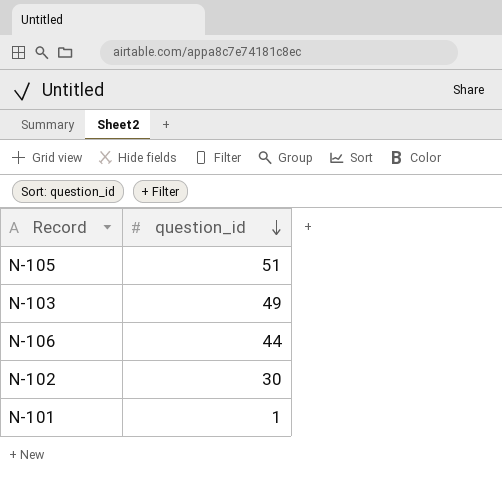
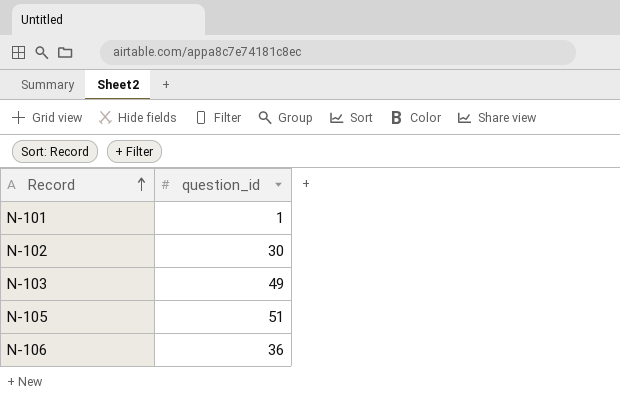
row order: question_id descending -> Record ascending
N-106 | question_id: 44 -> 36

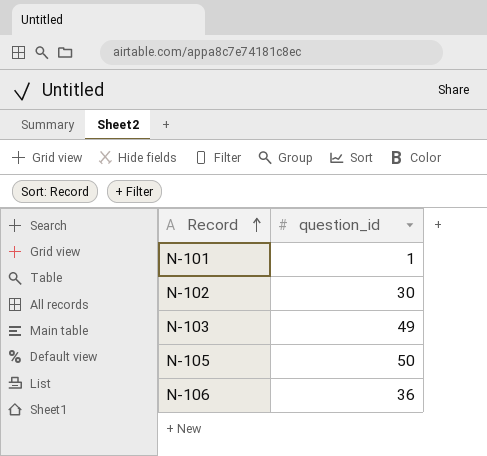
N-105 | question_id: 51 -> 50

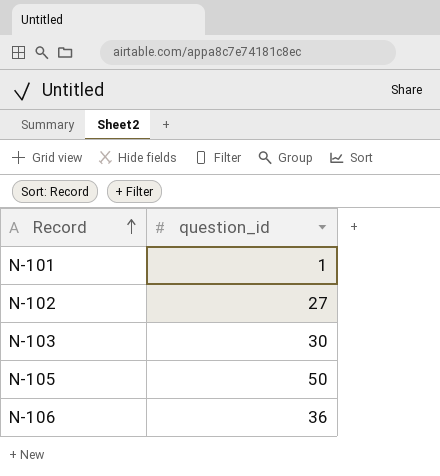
N-102 | question_id: 30 -> 27
N-103 | question_id: 49 -> 30

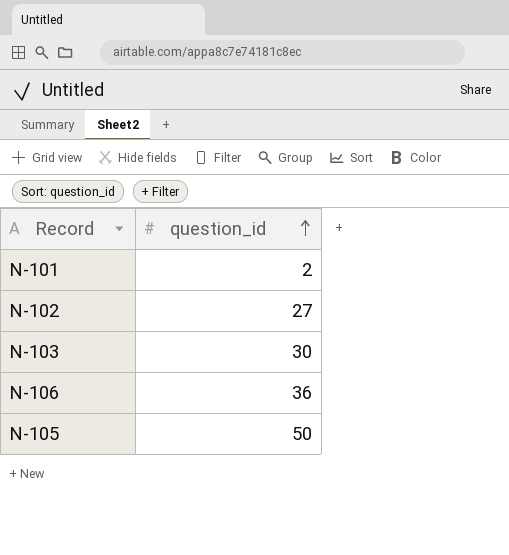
row order: Record ascending -> question_id ascending
N-101 | question_id: 1 -> 2

